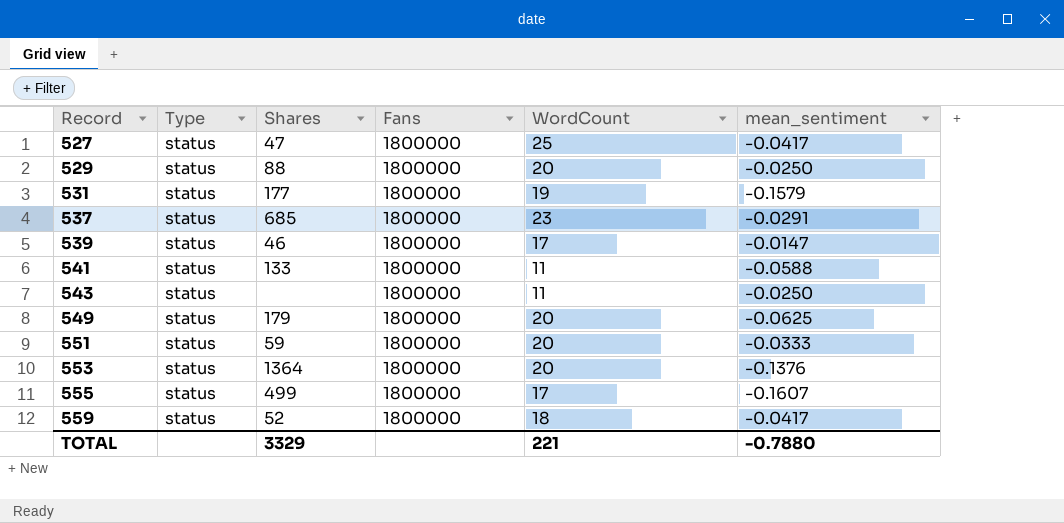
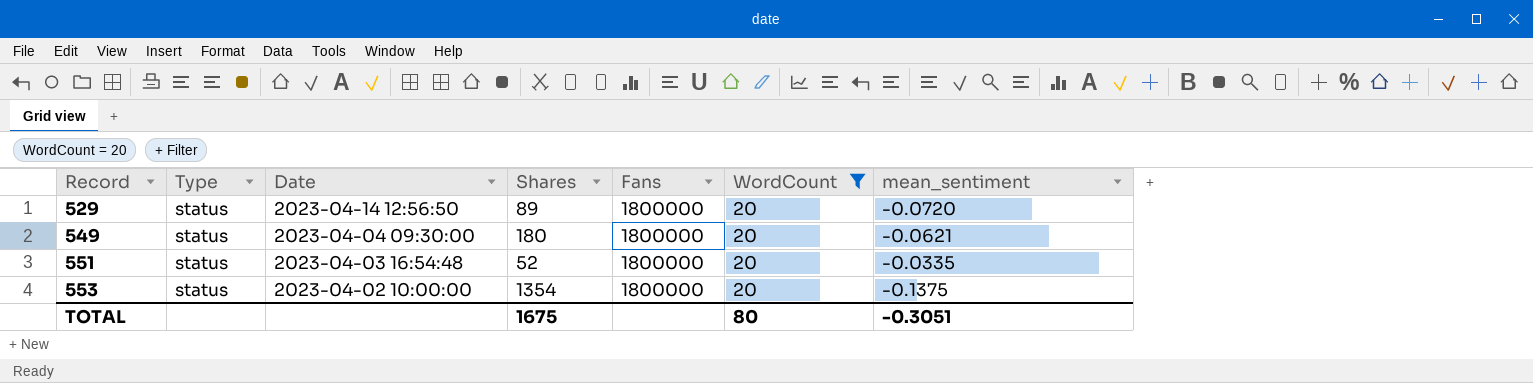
filter: none -> WordCount = 20
column Date | position: none -> 3
529 | Shares: 88 -> 89
529 | mean_sentiment: -0.0250 -> -0.0720
549 | Shares: 179 -> 180
549 | mean_sentiment: -0.0625 -> -0.0621
551 | Shares: 59 -> 52
551 | mean_sentiment: -0.0333 -> -0.0335
553 | Shares: 1364 -> 1354
553 | mean_sentiment: -0.1376 -> -0.1375
TOTAL | Shares: 3329 -> 1675
TOTAL | WordCount: 221 -> 80
TOTAL | mean_sentiment: -0.7880 -> -0.3051

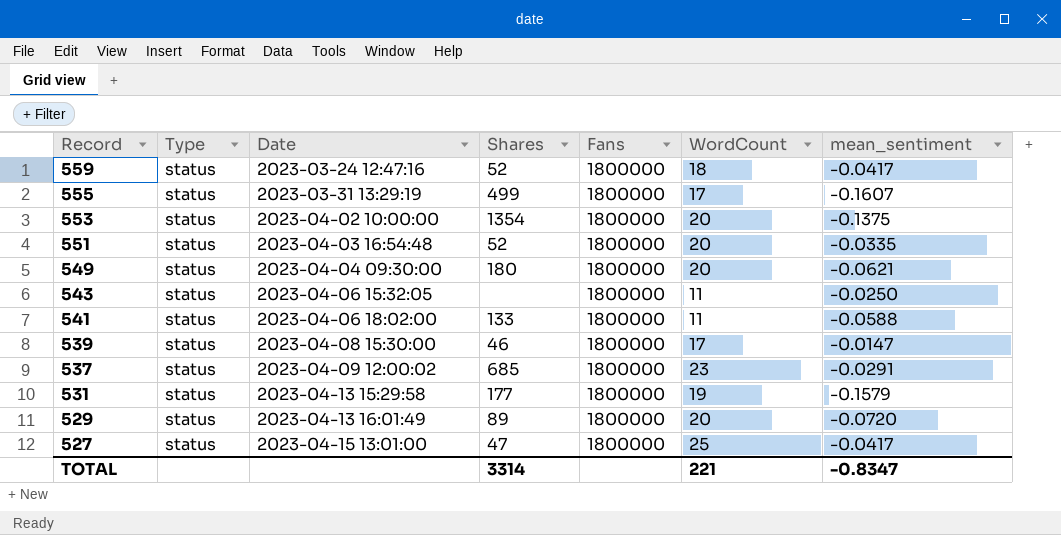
filter: WordCount = 20 -> none
row order: Record ascending -> Record descending
529 | Date: 2023-04-14 12:56:50 -> 2023-04-13 16:01:49
TOTAL | Shares: 1675 -> 3314
TOTAL | WordCount: 80 -> 221
TOTAL | mean_sentiment: -0.3051 -> -0.8347

